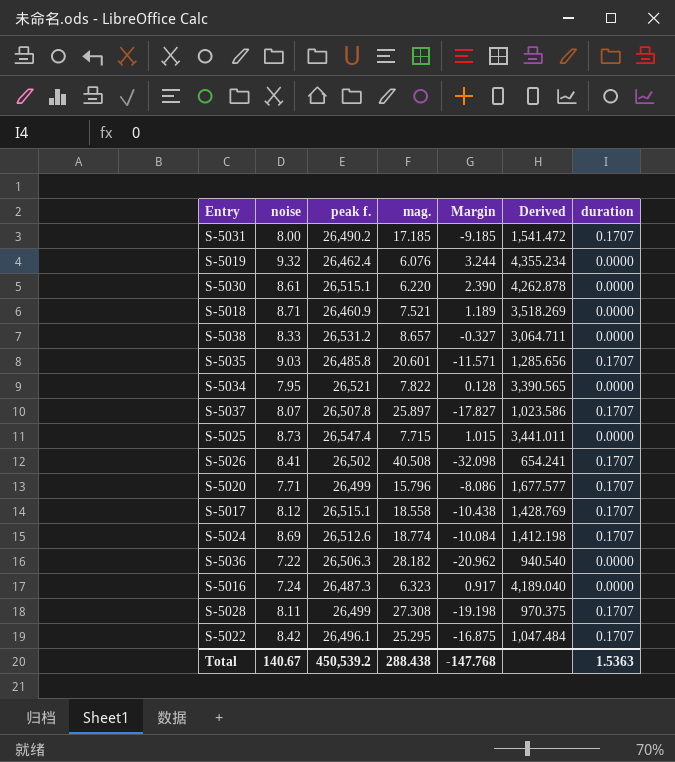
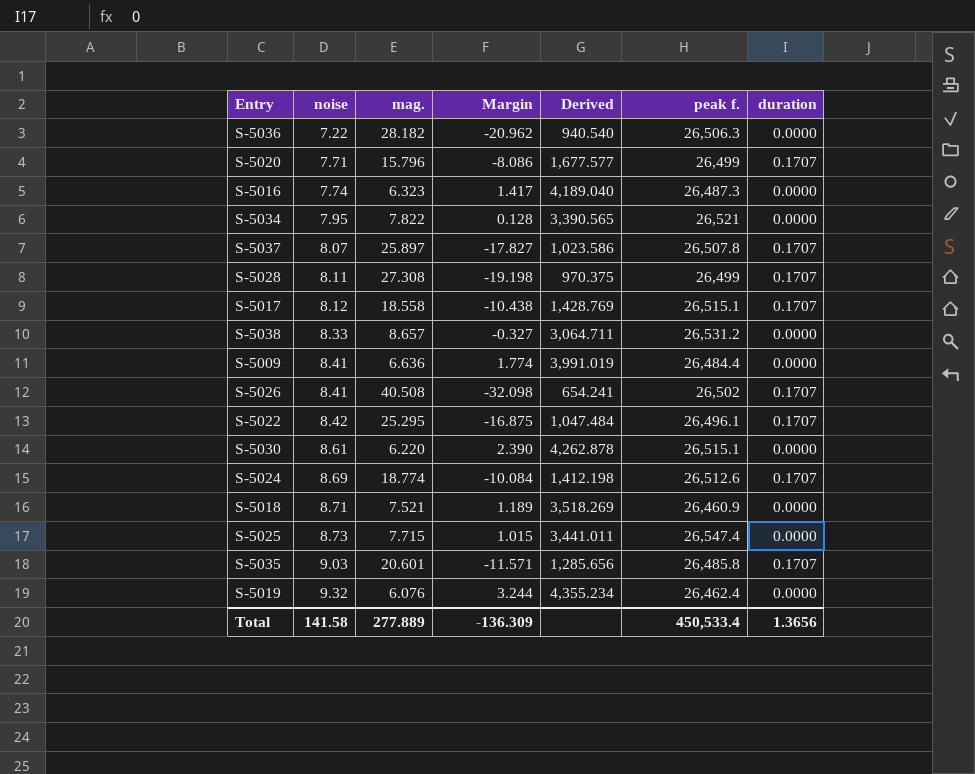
row order: none -> noise ascending
column peak f. | position: 3 -> 6
row S-5031: 8.00 | 26,490.2 | 17.185 | -9.185 | 1,541.472 | 0.1707 -> none
S-5016 | noise: 7.24 -> 7.74
S-5016 | Margin: 0.917 -> 1.417
row S-5009: none -> 8.41 | 6.636 | 1.774 | 3,991.019 | 26,484.4 | 0.0000
Total | noise: 140.67 -> 141.58
Total | mag.: 288.438 -> 277.889
Total | Margin: -147.768 -> -136.309
Total | peak f.: 450,539.2 -> 450,533.4
Total | duration: 1.5363 -> 1.3656

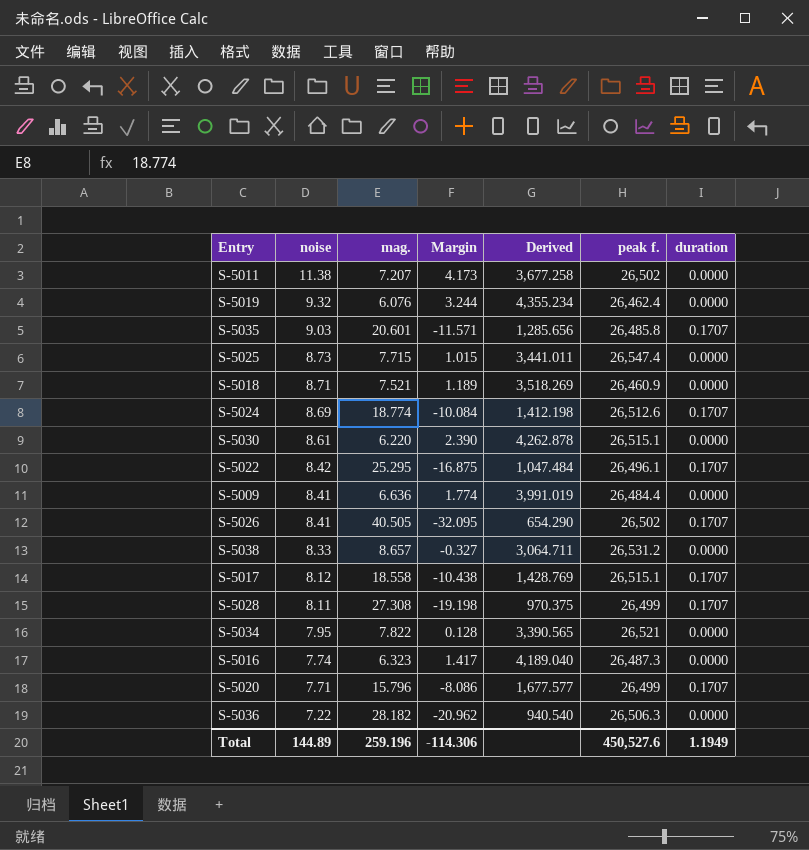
row order: noise ascending -> noise descending
row S-5037: 8.07 | 25.897 | -17.827 | 1,023.586 | 26,507.8 | 0.1707 -> none
row S-5011: none -> 11.38 | 7.207 | 4.173 | 3,677.258 | 26,502 | 0.0000
S-5026 | mag.: 40.508 -> 40.505
S-5026 | Margin: -32.098 -> -32.095
S-5026 | Derived: 654.241 -> 654.290
Total | noise: 141.58 -> 144.89
Total | mag.: 277.889 -> 259.196
Total | Margin: -136.309 -> -114.306
Total | peak f.: 450,533.4 -> 450,527.6
Total | duration: 1.3656 -> 1.1949

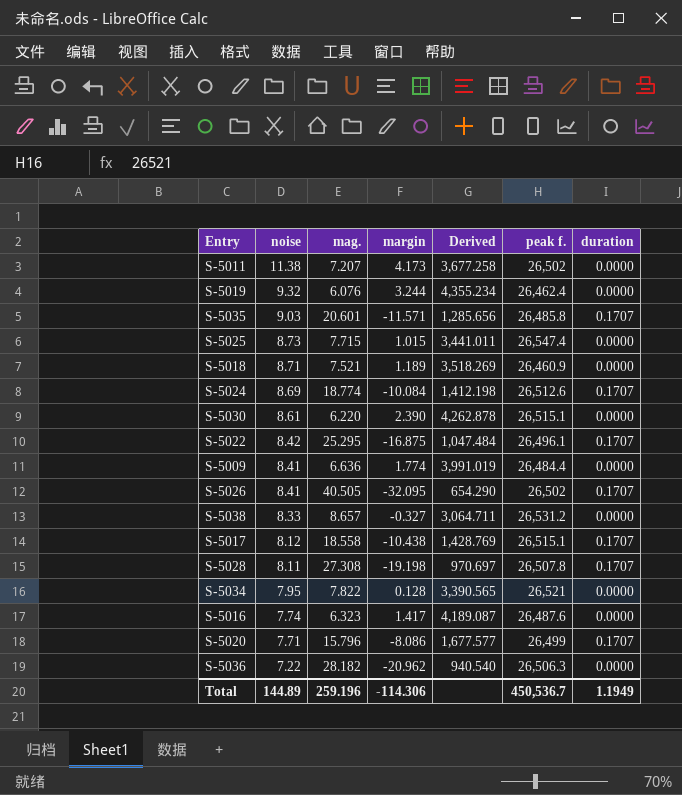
column name: Margin -> margin
S-5028 | Derived: 970.375 -> 970.697
S-5028 | peak f.: 26,499 -> 26,507.8
S-5016 | Derived: 4,189.040 -> 4,189.087
S-5016 | peak f.: 26,487.3 -> 26,487.6
Total | peak f.: 450,527.6 -> 450,536.7

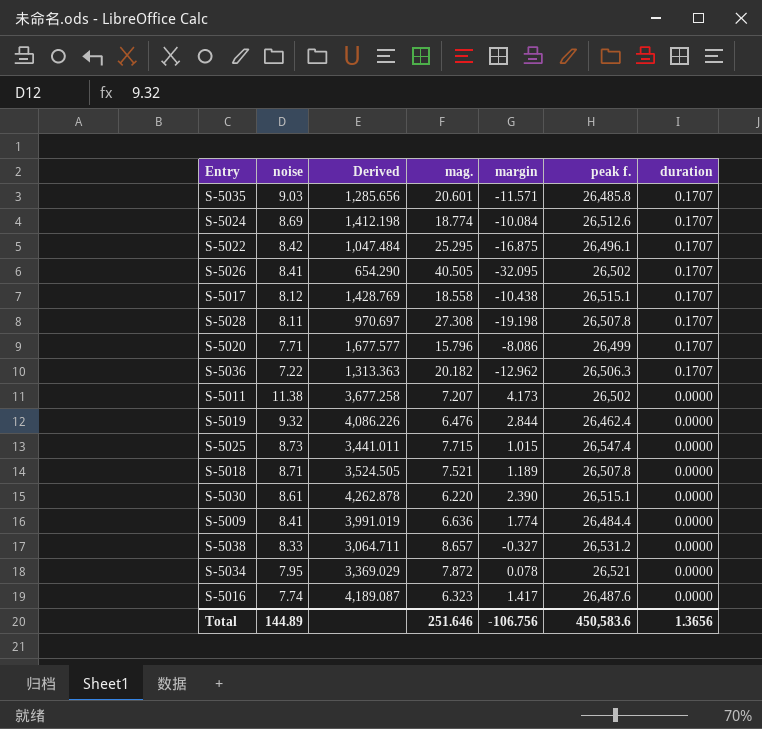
row order: noise descending -> duration descending
column Derived | position: 5 -> 3
S-5036 | Derived: 940.540 -> 1,313.363
S-5036 | mag.: 28.182 -> 20.182
S-5036 | margin: -20.962 -> -12.962
S-5036 | duration: 0.0000 -> 0.1707
S-5019 | Derived: 4,355.234 -> 4,086.226
S-5019 | mag.: 6.076 -> 6.476
S-5019 | margin: 3.244 -> 2.844
S-5018 | Derived: 3,518.269 -> 3,524.505
S-5018 | peak f.: 26,460.9 -> 26,507.8
S-5034 | Derived: 3,390.565 -> 3,369.029
S-5034 | mag.: 7.822 -> 7.872
S-5034 | margin: 0.128 -> 0.078
Total | mag.: 259.196 -> 251.646
Total | margin: -114.306 -> -106.756
Total | peak f.: 450,536.7 -> 450,583.6
Total | duration: 1.1949 -> 1.3656

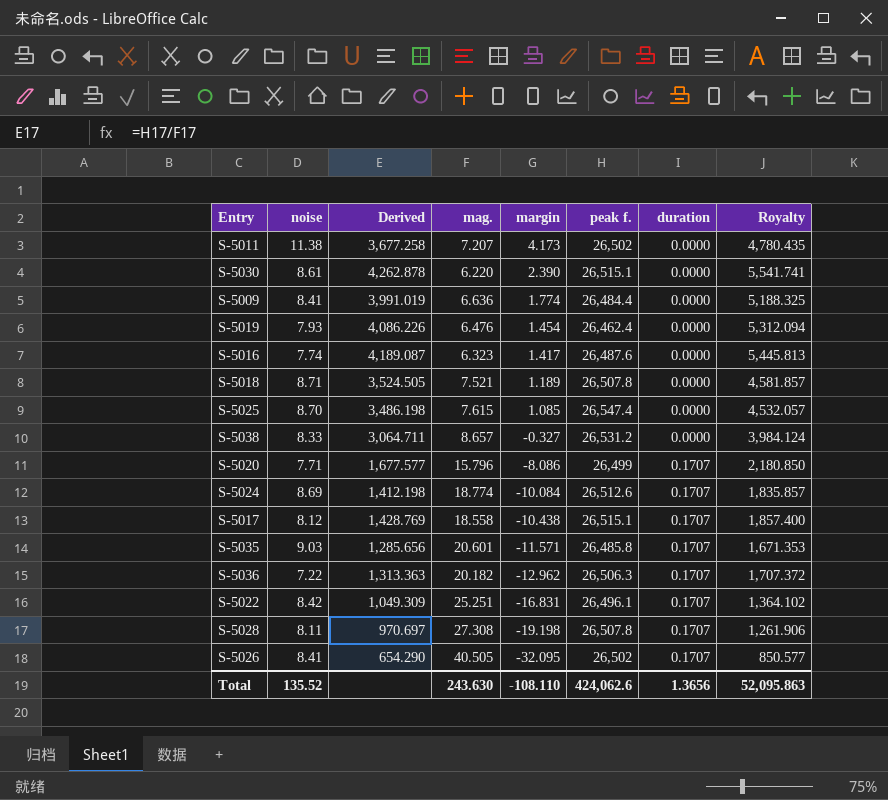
row order: duration descending -> margin descending
column Royalty | formula: none -> [Derived] * 1.3
row S-5034: 7.95 | 3,369.029 | 7.872 | 0.078 | 26,521 | 0.0000 -> none
S-5019 | noise: 9.32 -> 7.93
S-5019 | margin: 2.844 -> 1.454
S-5025 | noise: 8.73 -> 8.70
S-5025 | Derived: 3,441.011 -> 3,486.198
S-5025 | mag.: 7.715 -> 7.615
S-5025 | margin: 1.015 -> 1.085
S-5022 | Derived: 1,047.484 -> 1,049.309
S-5022 | mag.: 25.295 -> 25.251
S-5022 | margin: -16.875 -> -16.831
Total | noise: 144.89 -> 135.52
Total | mag.: 251.646 -> 243.630
Total | margin: -106.756 -> -108.110
Total | peak f.: 450,583.6 -> 424,062.6

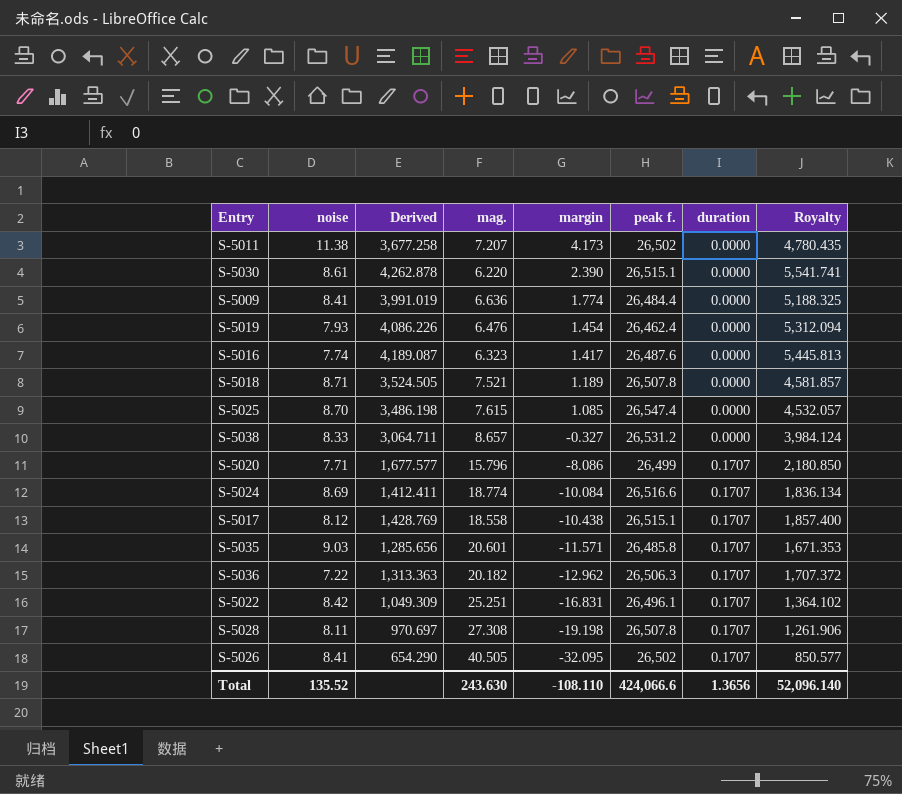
S-5024 | Derived: 1,412.198 -> 1,412.411
S-5024 | peak f.: 26,512.6 -> 26,516.6
S-5024 | Royalty: 1,835.857 -> 1,836.134
Total | peak f.: 424,062.6 -> 424,066.6
Total | Royalty: 52,095.863 -> 52,096.140

